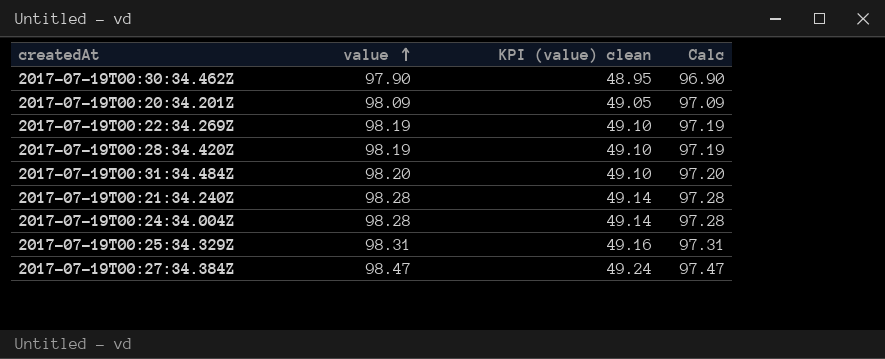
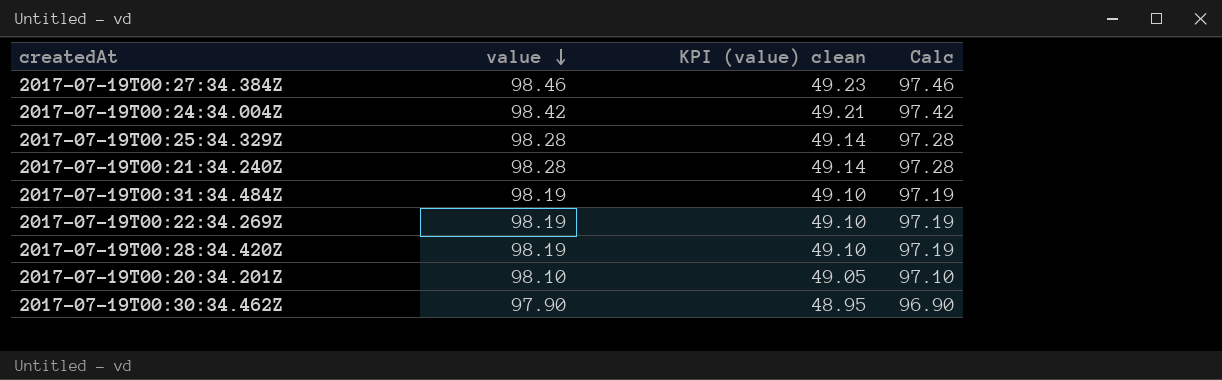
row order: value ascending -> value descending
2017-07-19T00:27:34.384Z | value: 98.47 -> 98.46
2017-07-19T00:27:34.384Z | KPI (value) clean: 49.24 -> 49.23
2017-07-19T00:27:34.384Z | Calc: 97.47 -> 97.46
2017-07-19T00:24:34.004Z | value: 98.28 -> 98.42
2017-07-19T00:24:34.004Z | KPI (value) clean: 49.14 -> 49.21
2017-07-19T00:24:34.004Z | Calc: 97.28 -> 97.42
2017-07-19T00:25:34.329Z | value: 98.31 -> 98.28
2017-07-19T00:25:34.329Z | KPI (value) clean: 49.16 -> 49.14
2017-07-19T00:25:34.329Z | Calc: 97.31 -> 97.28
2017-07-19T00:31:34.484Z | value: 98.20 -> 98.19
2017-07-19T00:31:34.484Z | Calc: 97.20 -> 97.19
2017-07-19T00:20:34.201Z | value: 98.09 -> 98.10
2017-07-19T00:20:34.201Z | Calc: 97.09 -> 97.10

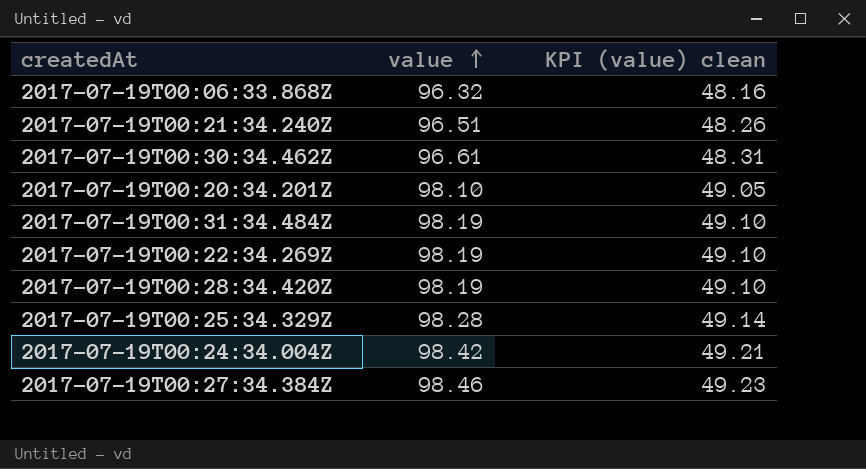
row order: value descending -> value ascending
column Calc | formula: [value] - 1 -> none
row 2017-07-19T00:06:33.868Z: none -> 96.32 | 48.16
2017-07-19T00:21:34.240Z | value: 98.28 -> 96.51
2017-07-19T00:21:34.240Z | KPI (value) clean: 49.14 -> 48.26
2017-07-19T00:30:34.462Z | value: 97.90 -> 96.61
2017-07-19T00:30:34.462Z | KPI (value) clean: 48.95 -> 48.31

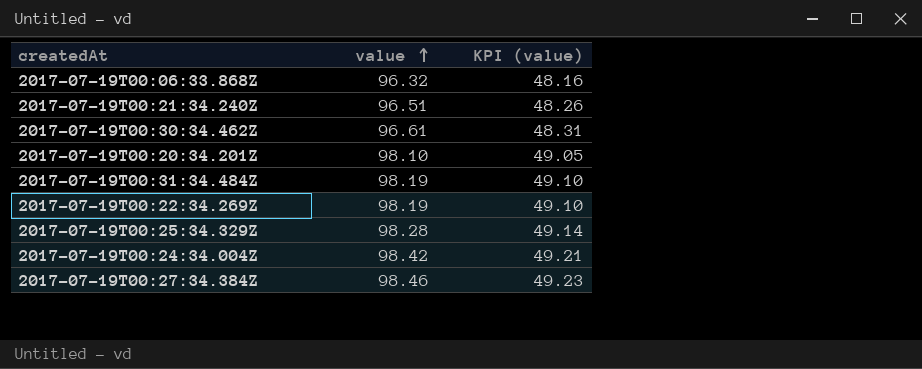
column name: KPI (value) clean -> KPI (value)
row 2017-07-19T00:28:34.420Z: 98.19 | 49.10 -> none

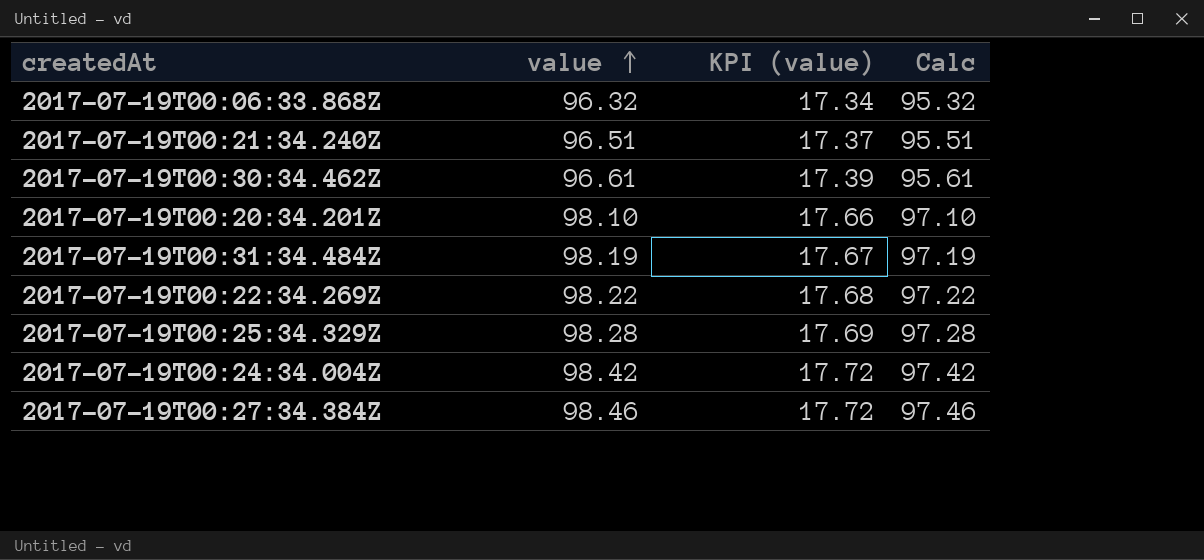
column KPI (value) | formula: [value] * 0.5 -> [value] * 0.18
column Calc | formula: none -> [value] - 1
2017-07-19T00:22:34.269Z | value: 98.19 -> 98.22

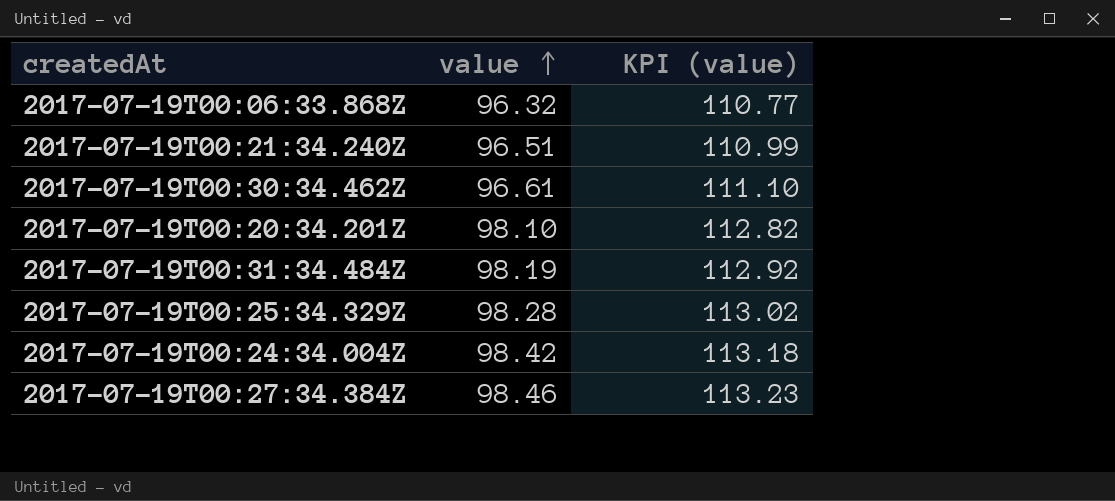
column Calc | formula: [value] - 1 -> none
column KPI (value) | formula: [value] * 0.18 -> [value] * 1.15
row 2017-07-19T00:22:34.269Z: 98.22 | 17.68 | 97.22 -> none

